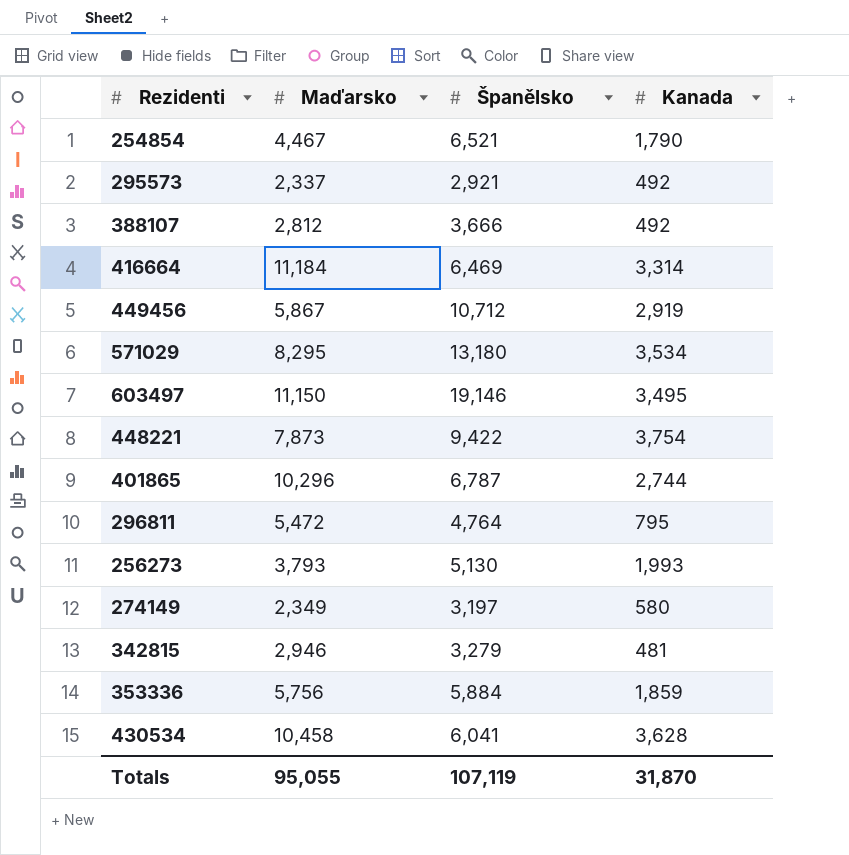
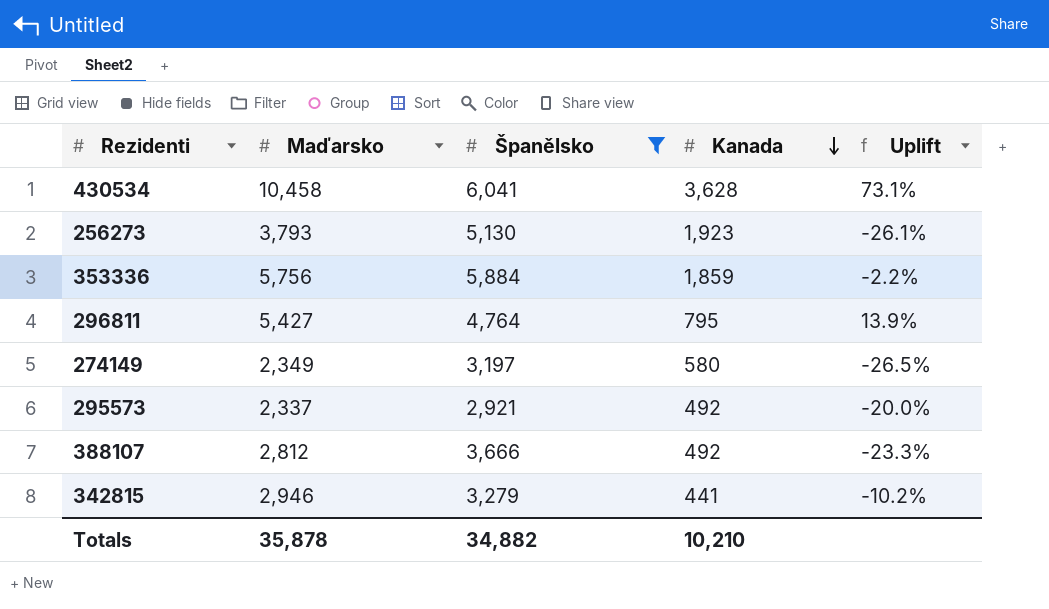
filter: none -> Španělsko <= 6,041
row order: none -> Kanada descending
column Uplift | formula: none -> ([Maďarsko] - [Španělsko]) / [Španělsko]
256273 | Kanada: 1,993 -> 1,923
296811 | Maďarsko: 5,472 -> 5,427
342815 | Kanada: 481 -> 441
Totals | Maďarsko: 95,055 -> 35,878
Totals | Španělsko: 107,119 -> 34,882
Totals | Kanada: 31,870 -> 10,210

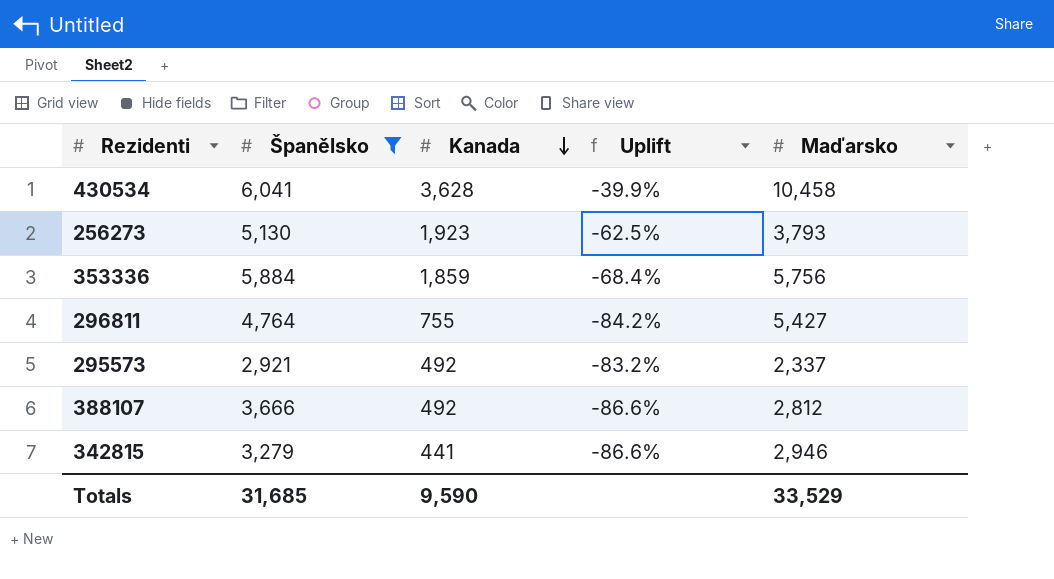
column Uplift | formula: ([Maďarsko] - [Španělsko]) / [Španělsko] -> ([Kanada] - [Španělsko]) / [Španělsko]
column Maďarsko | position: 2 -> 5
row 274149: 2,349 | 3,197 | 580 | -26.5% -> none
296811 | Kanada: 795 -> 755
Totals | Španělsko: 34,882 -> 31,685
Totals | Kanada: 10,210 -> 9,590
Totals | Maďarsko: 35,878 -> 33,529

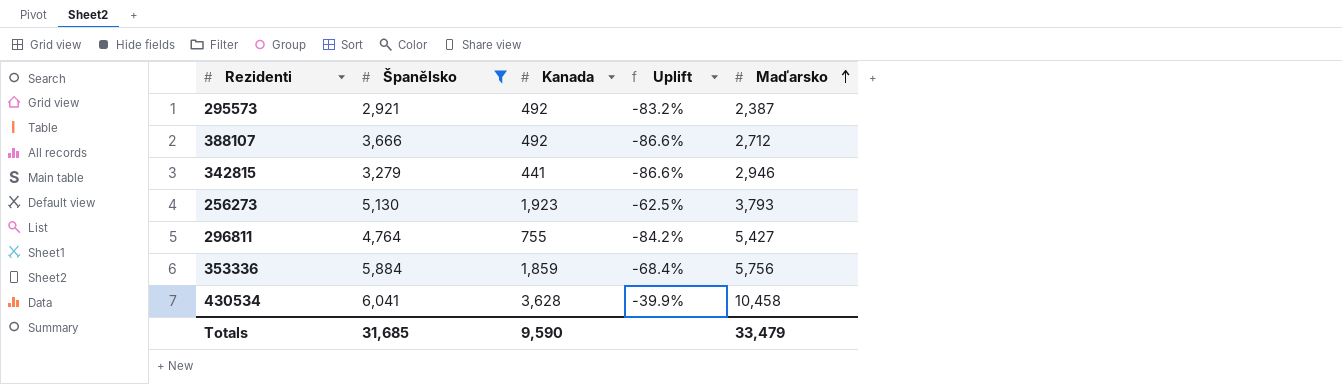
row order: Kanada descending -> Maďarsko ascending
295573 | Maďarsko: 2,337 -> 2,387
388107 | Maďarsko: 2,812 -> 2,712
Totals | Maďarsko: 33,529 -> 33,479

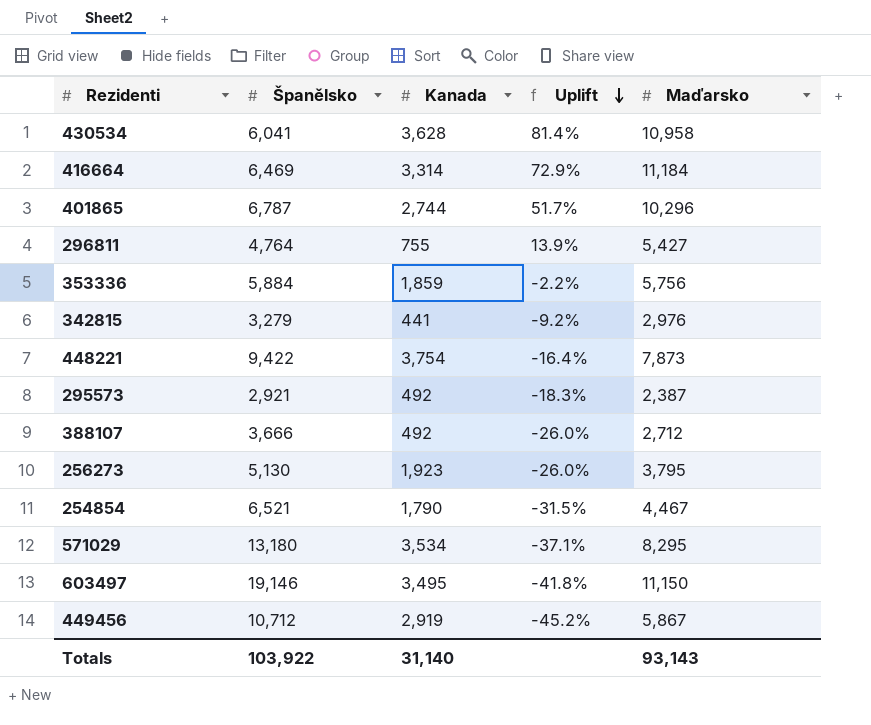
filter: Španělsko <= 6,041 -> none
row order: Maďarsko ascending -> Uplift descending
column Uplift | formula: ([Kanada] - [Španělsko]) / [Španělsko] -> ([Maďarsko] - [Španělsko]) / [Španělsko]
430534 | Maďarsko: 10,458 -> 10,958
342815 | Maďarsko: 2,946 -> 2,976
256273 | Maďarsko: 3,793 -> 3,795
Totals | Španělsko: 31,685 -> 103,922
Totals | Kanada: 9,590 -> 31,140
Totals | Maďarsko: 33,479 -> 93,143

